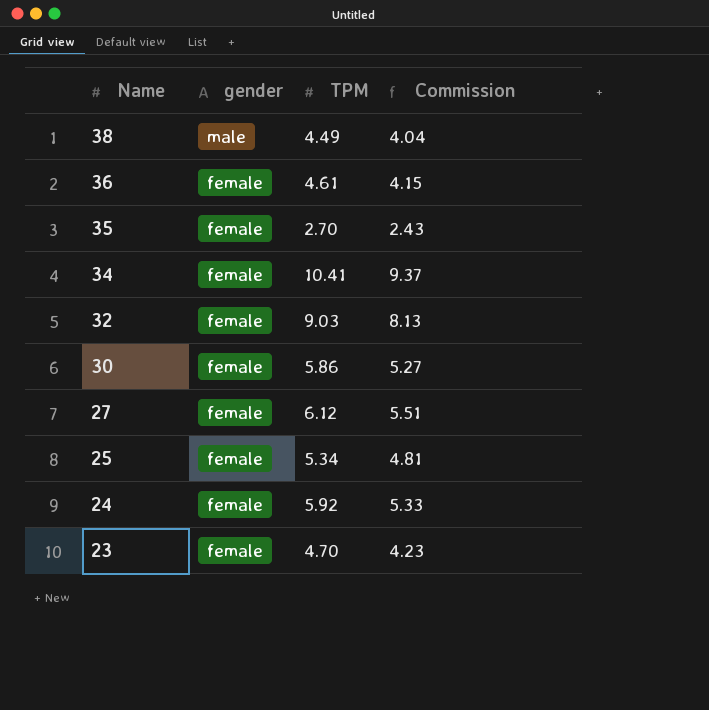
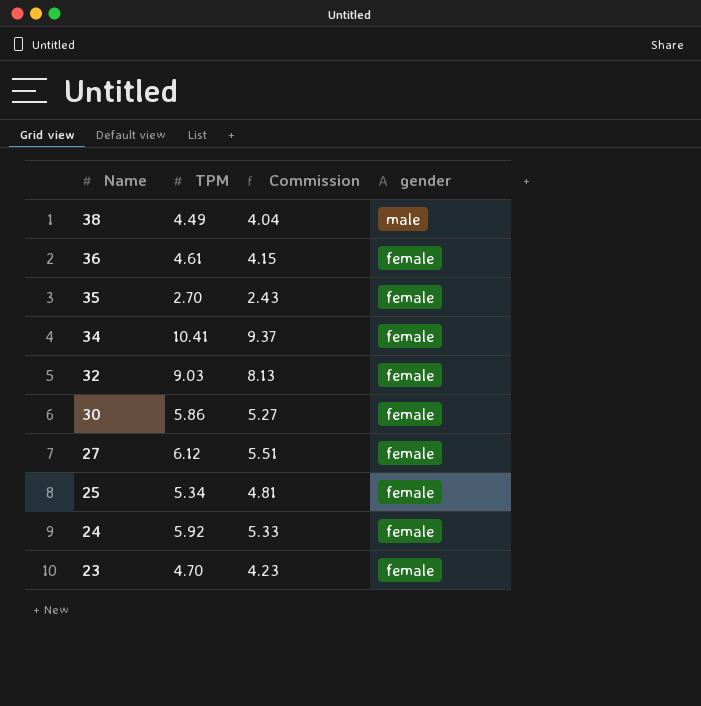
column gender | position: 2 -> 4

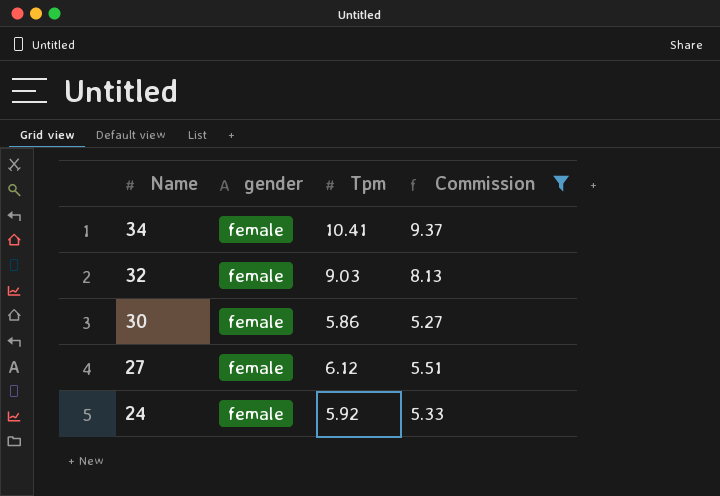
filter: none -> Commission >= 5.27
column gender | position: 4 -> 2
column name: TPM -> Tpm

